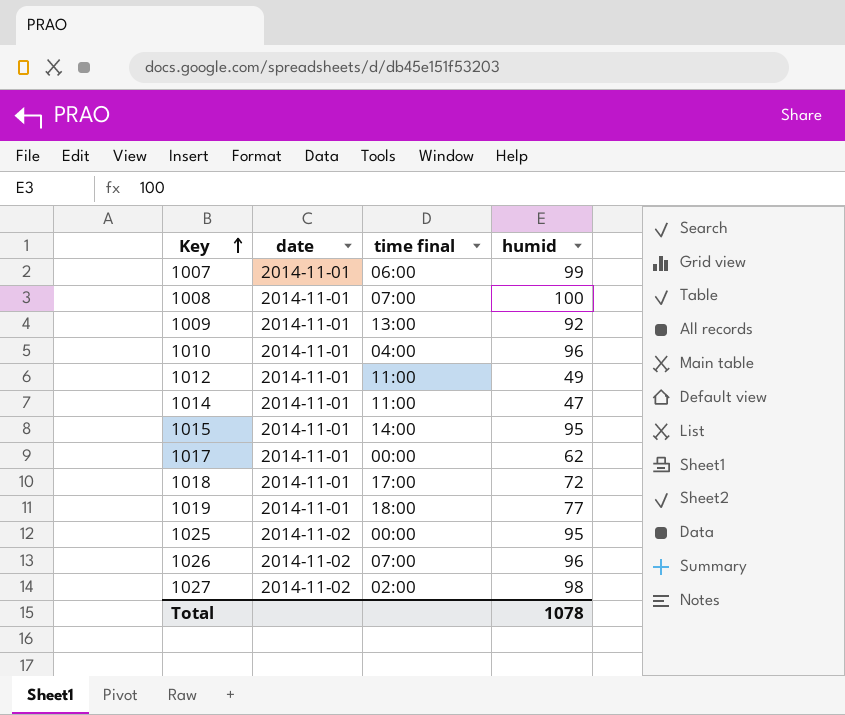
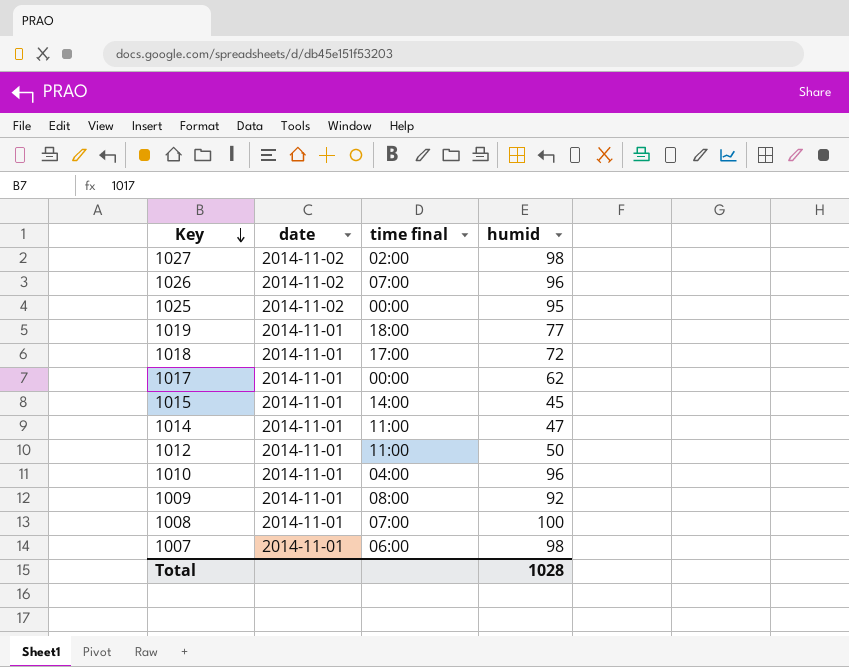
row order: Key ascending -> Key descending
1015 | humid: 95 -> 45
1012 | humid: 49 -> 50
1009 | time final: 13:00 -> 08:00
1007 | humid: 99 -> 98
Total | humid: 1078 -> 1028

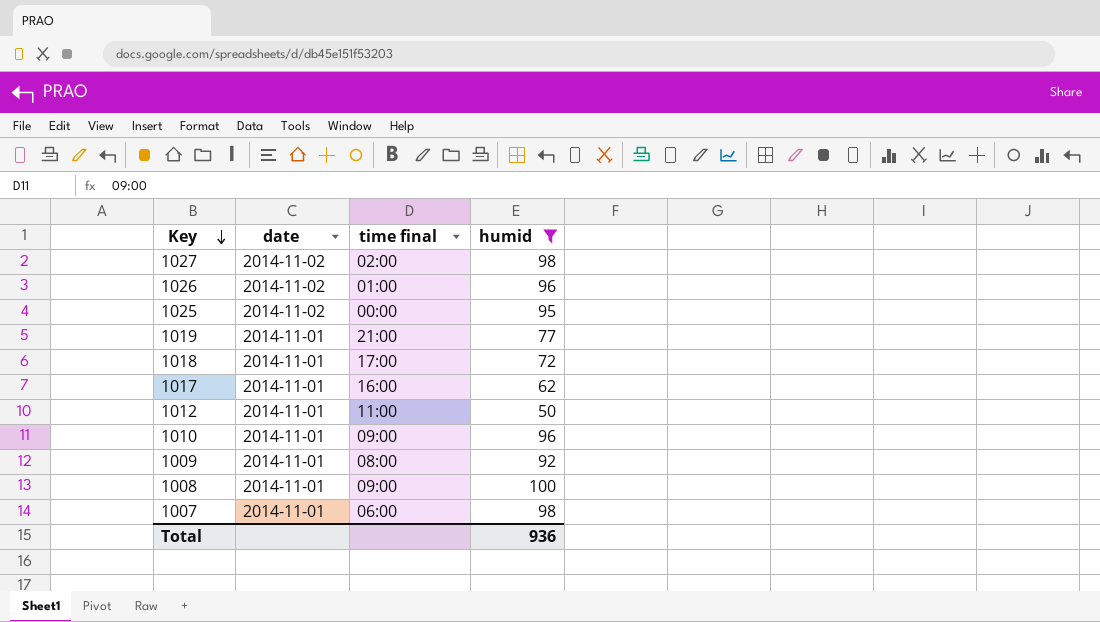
filter: none -> humid >= 50
1026 | time final: 07:00 -> 01:00
1019 | time final: 18:00 -> 21:00
1017 | time final: 00:00 -> 16:00
1010 | time final: 04:00 -> 09:00
1008 | time final: 07:00 -> 09:00
Total | humid: 1028 -> 936

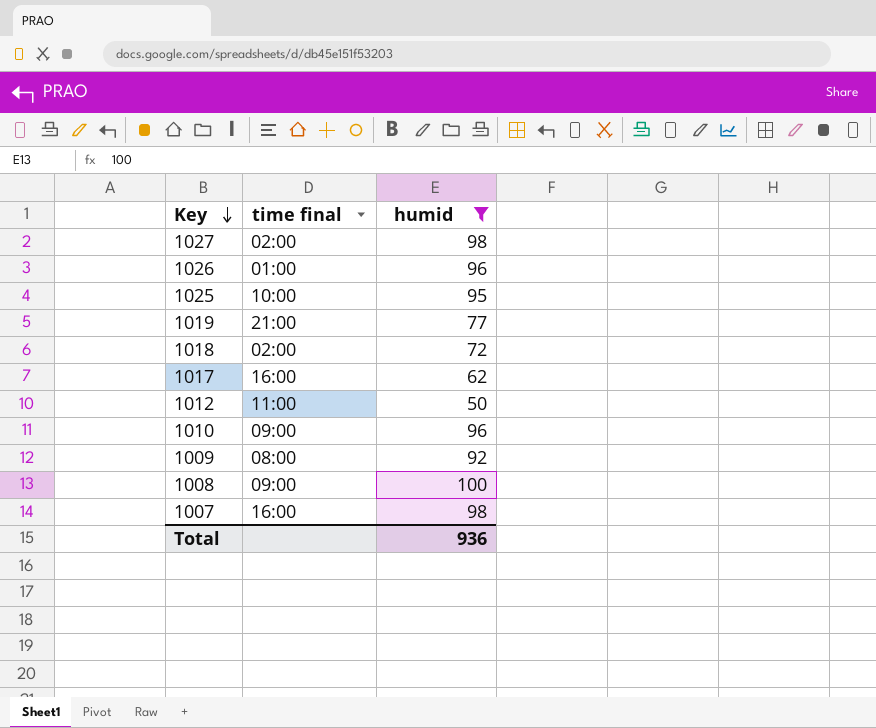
column date | position: 2 -> none
1025 | time final: 00:00 -> 10:00
1018 | time final: 17:00 -> 02:00
1007 | time final: 06:00 -> 16:00

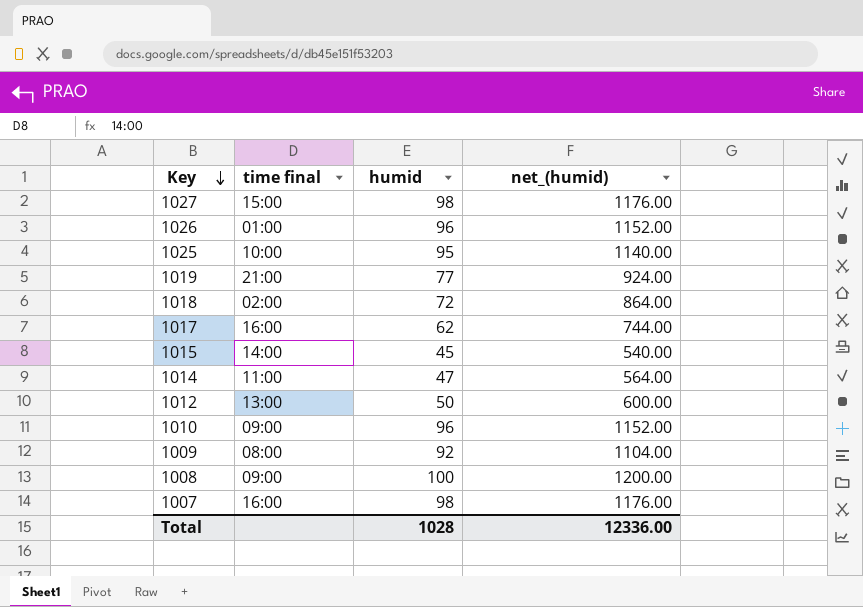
filter: humid >= 50 -> none
column net_(humid) | formula: none -> [humid] * 12
1027 | time final: 02:00 -> 15:00
1012 | time final: 11:00 -> 13:00
Total | humid: 936 -> 1028

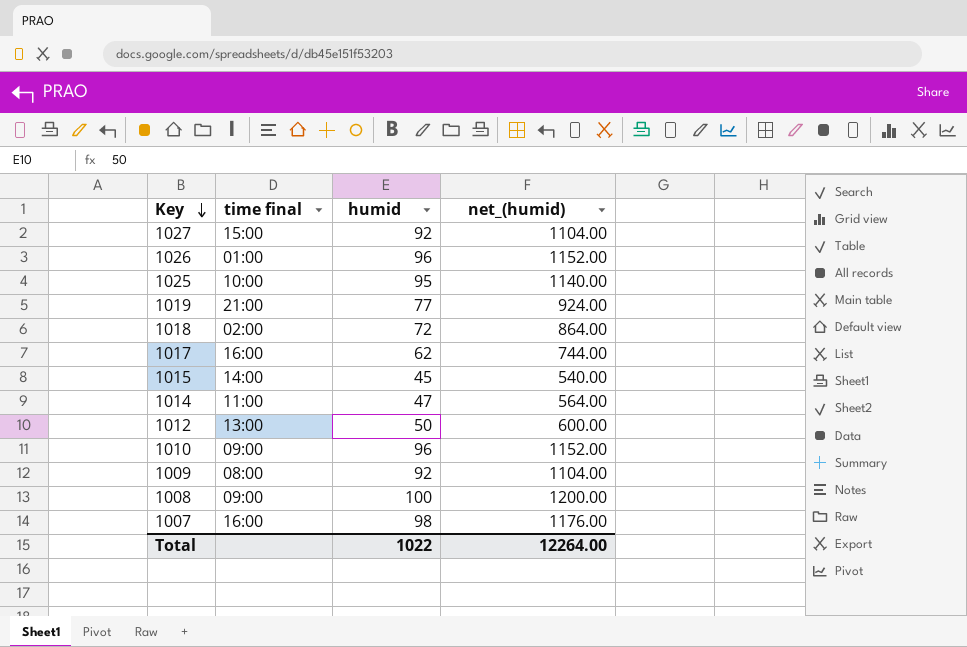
1027 | humid: 98 -> 92
1027 | net_(humid): 1176.00 -> 1104.00
Total | humid: 1028 -> 1022
Total | net_(humid): 12336.00 -> 12264.00

